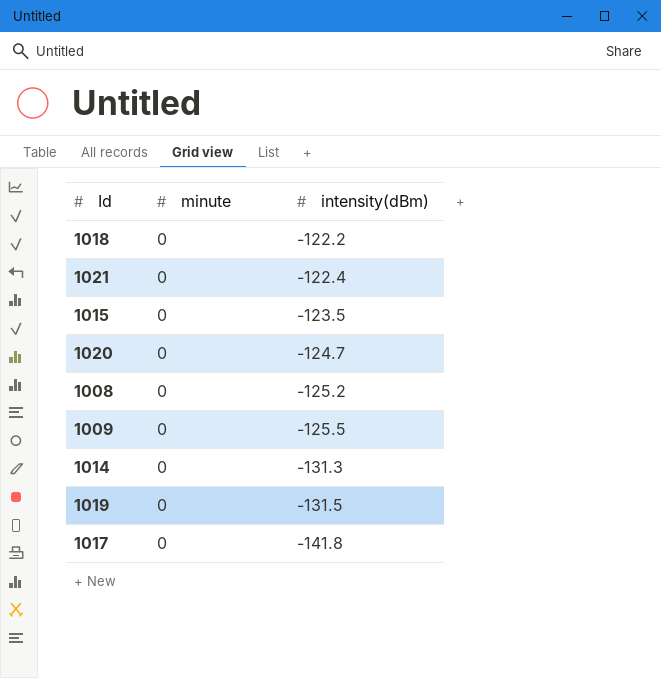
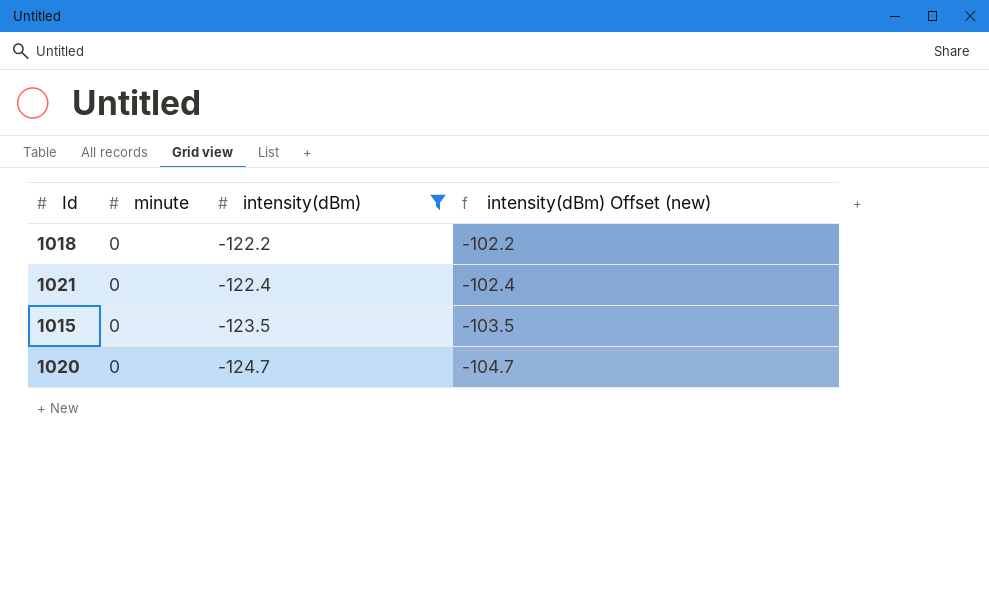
filter: none -> intensity(dBm) >= -124.7
column intensity(dBm) Offset (new) | formula: none -> [intensity(dBm)] + 20

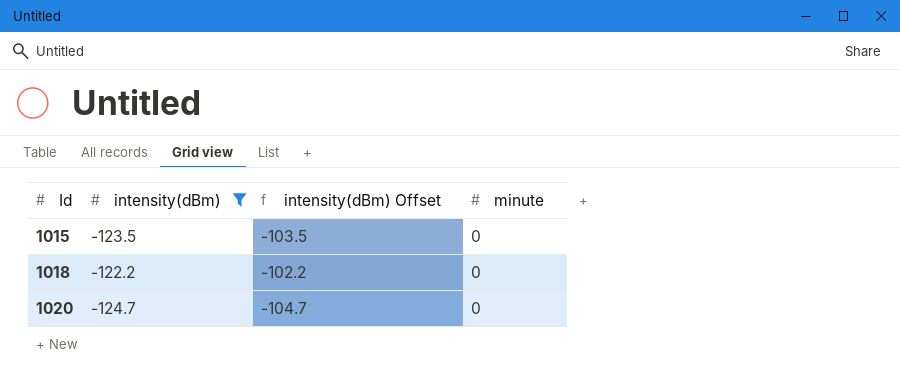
row order: intensity(dBm) descending -> Id ascending
column name: intensity(dBm) Offset (new) -> intensity(dBm) Offset
column minute | position: 2 -> 4
row 1021: 0 | -122.4 | -102.4 -> none

